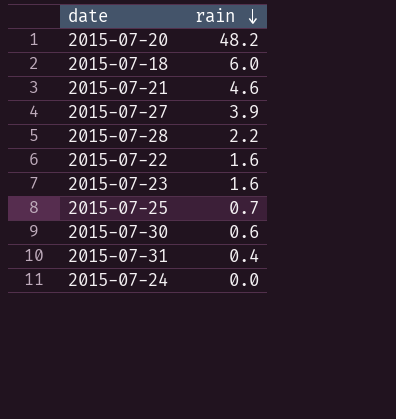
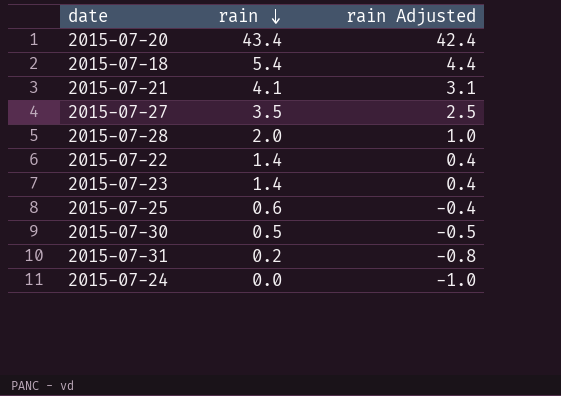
column rain Adjusted | formula: none -> [rain] - 1
2015-07-20 | rain: 48.2 -> 43.4
2015-07-18 | rain: 6.0 -> 5.4
2015-07-21 | rain: 4.6 -> 4.1
2015-07-27 | rain: 3.9 -> 3.5
2015-07-28 | rain: 2.2 -> 2.0
2015-07-22 | rain: 1.6 -> 1.4
2015-07-23 | rain: 1.6 -> 1.4
2015-07-25 | rain: 0.7 -> 0.6
2015-07-30 | rain: 0.6 -> 0.5
2015-07-31 | rain: 0.4 -> 0.2

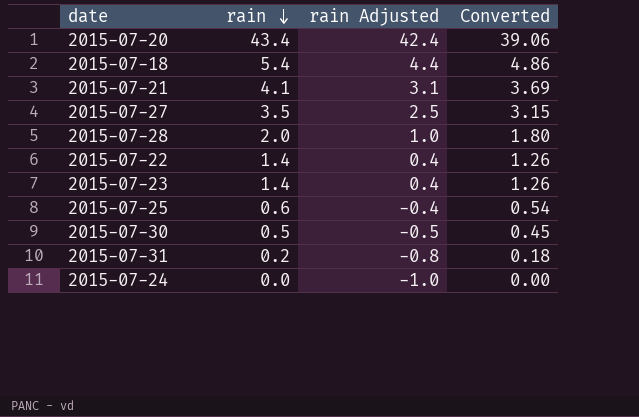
column Converted | formula: none -> [rain] * 0.9

